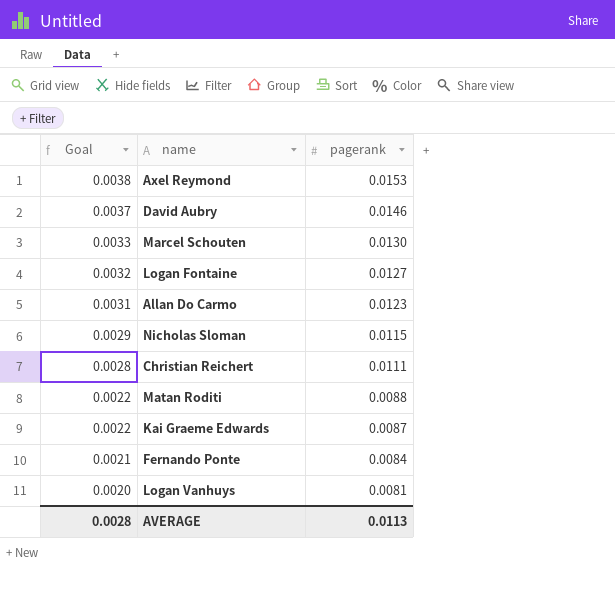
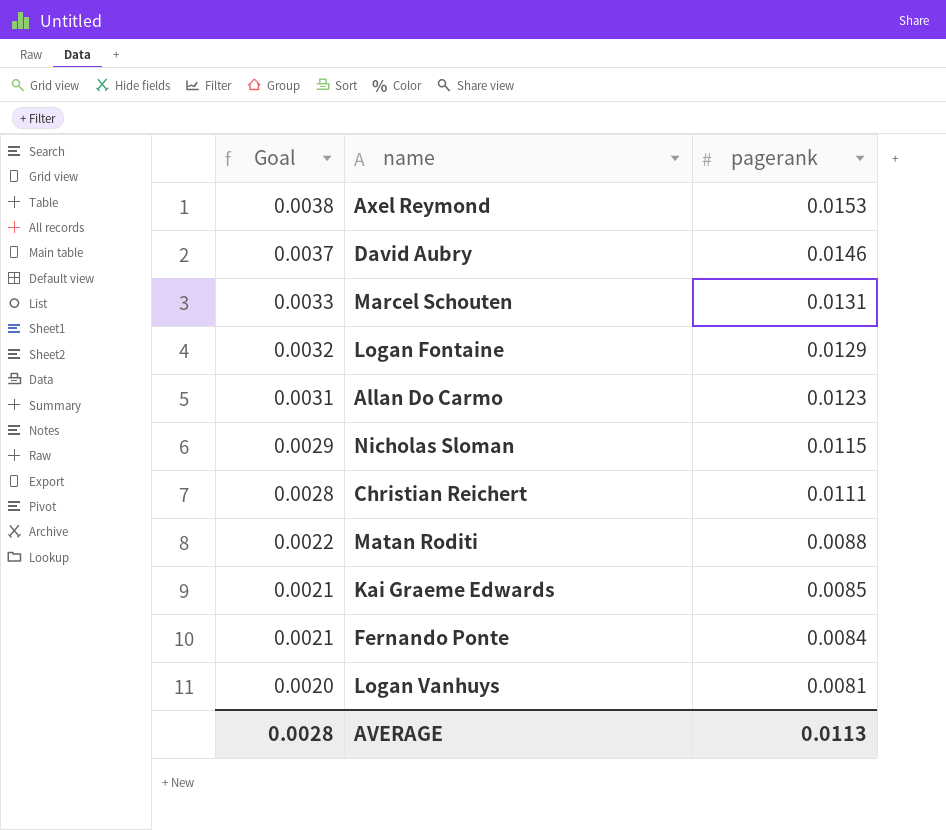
Marcel Schouten | pagerank: 0.0130 -> 0.0131
Logan Fontaine | pagerank: 0.0127 -> 0.0129
Kai Graeme Edwards | Goal: 0.0022 -> 0.0021
Kai Graeme Edwards | pagerank: 0.0087 -> 0.0085

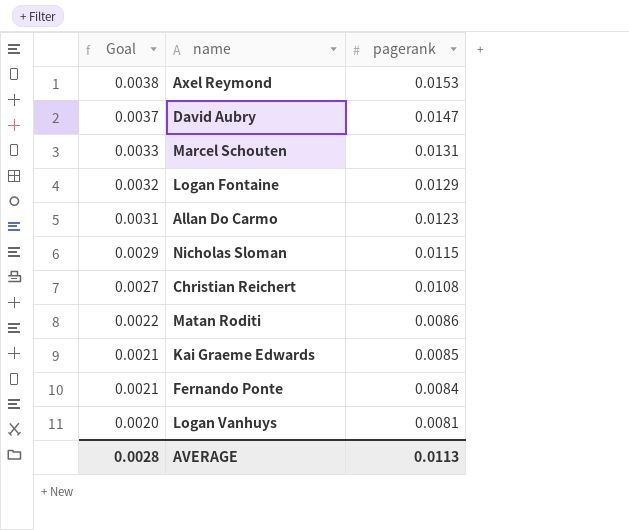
David Aubry | pagerank: 0.0146 -> 0.0147
Christian Reichert | Goal: 0.0028 -> 0.0027
Christian Reichert | pagerank: 0.0111 -> 0.0108
Matan Roditi | pagerank: 0.0088 -> 0.0086

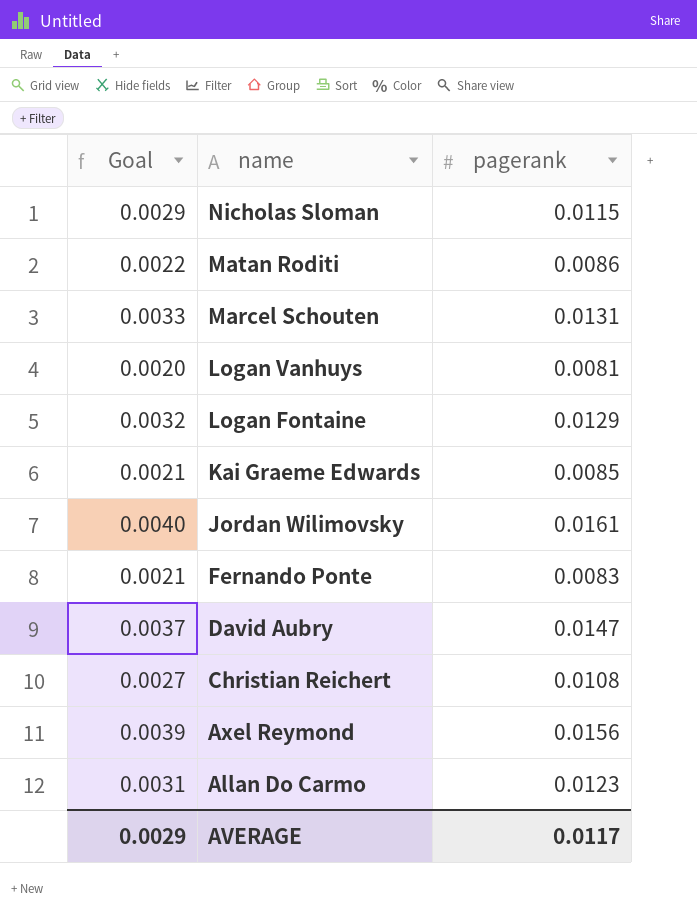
row order: Goal descending -> name descending
row Jordan Wilimovsky: none -> 0.0040 | 0.0161
Fernando Ponte | pagerank: 0.0084 -> 0.0083
Axel Reymond | Goal: 0.0038 -> 0.0039
Axel Reymond | pagerank: 0.0153 -> 0.0156
AVERAGE | Goal: 0.0028 -> 0.0029
AVERAGE | pagerank: 0.0113 -> 0.0117

